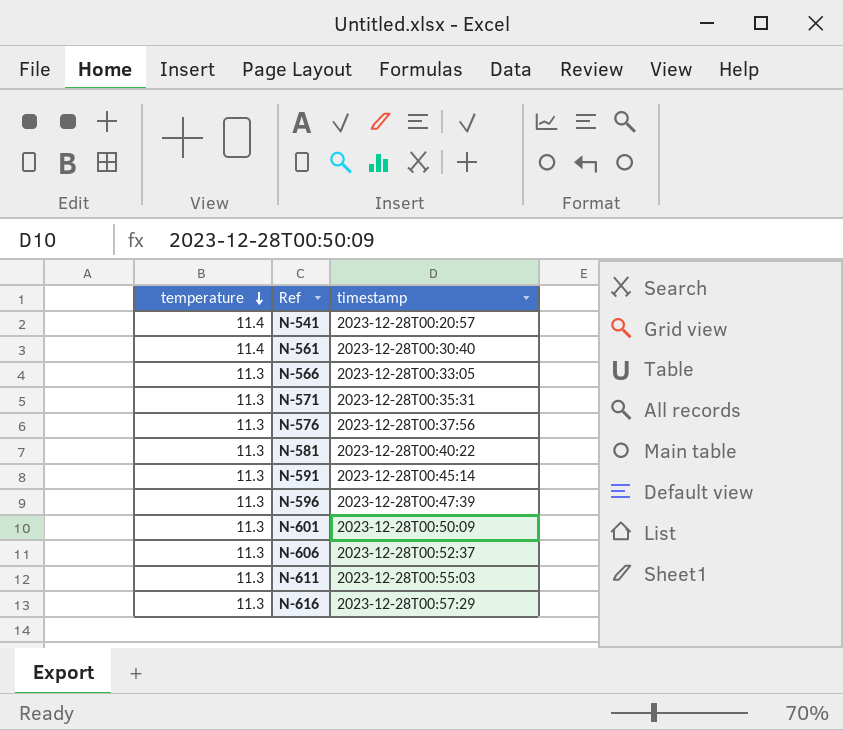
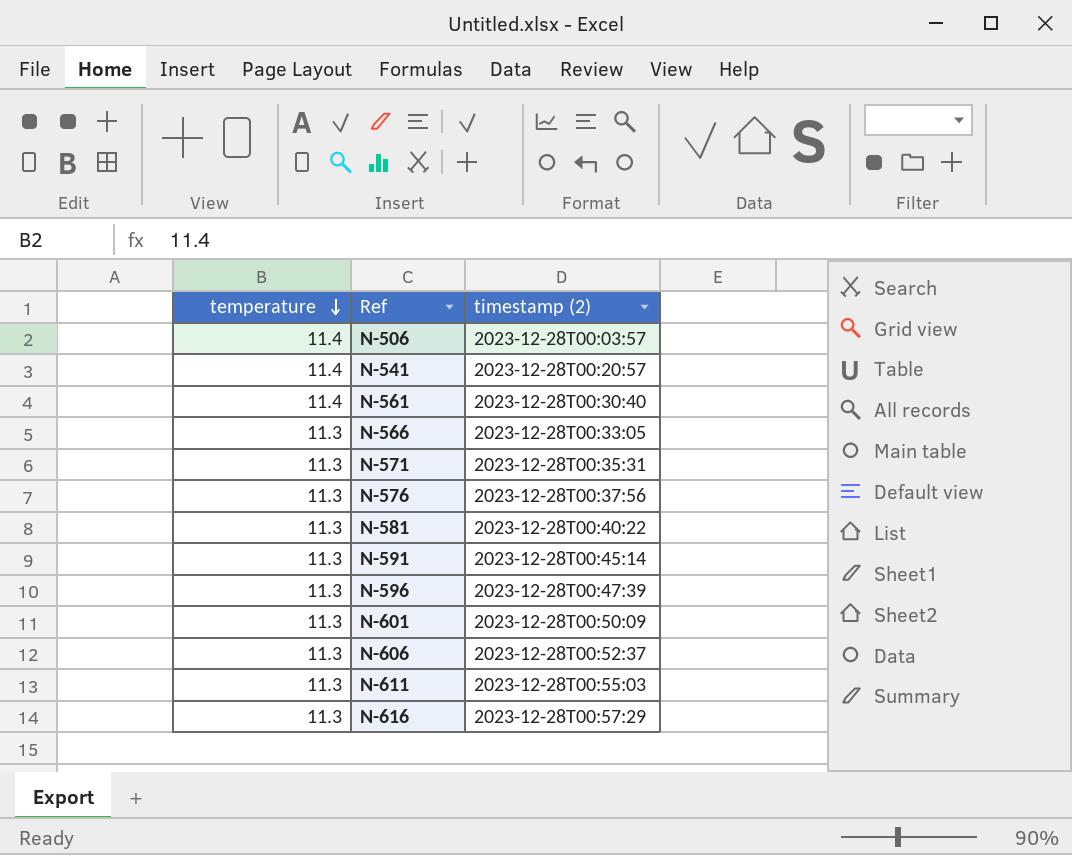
column name: timestamp -> timestamp (2)
row N-506: none -> 11.4 | 2023-12-28T00:03:57

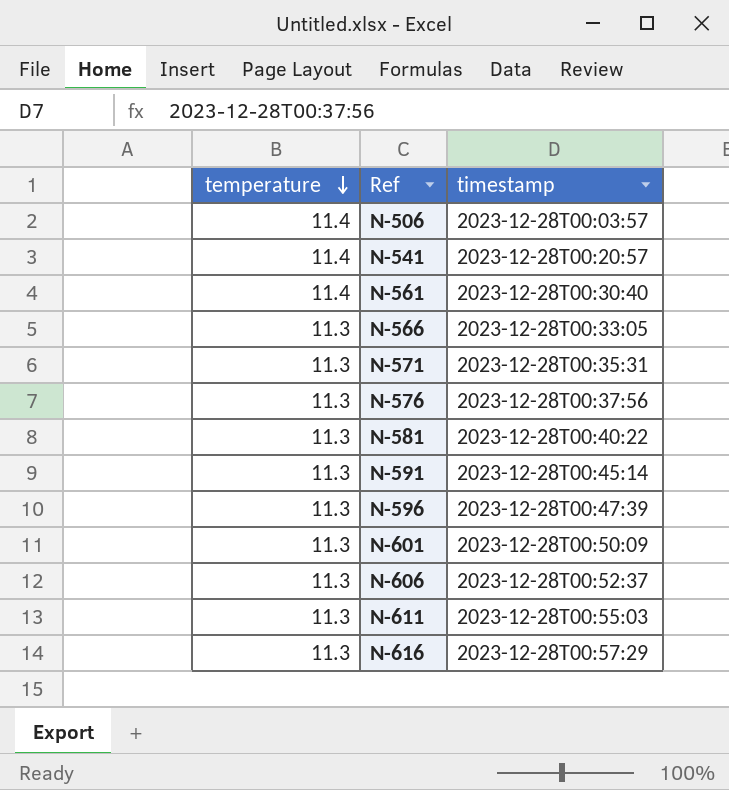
column name: timestamp (2) -> timestamp

